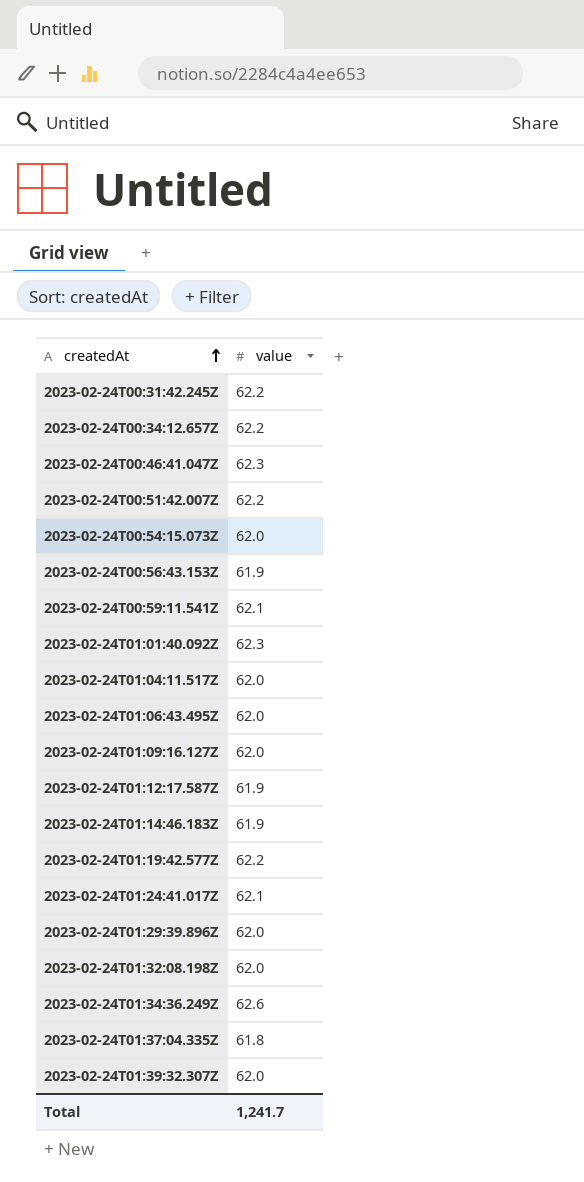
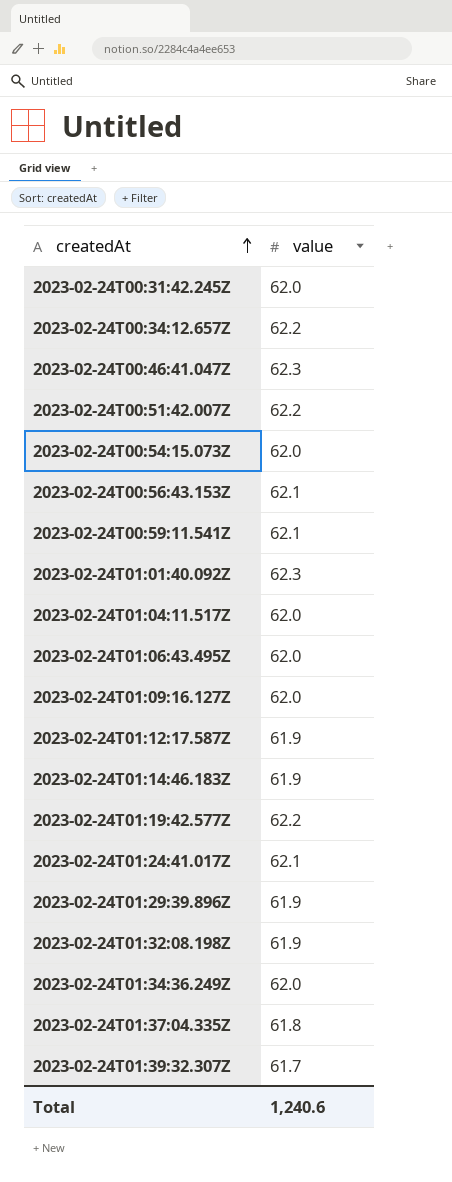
2023-02-24T00:31:42.245Z | value: 62.2 -> 62.0
2023-02-24T00:56:43.153Z | value: 61.9 -> 62.1
2023-02-24T01:29:39.896Z | value: 62.0 -> 61.9
2023-02-24T01:32:08.198Z | value: 62.0 -> 61.9
2023-02-24T01:34:36.249Z | value: 62.6 -> 62.0
2023-02-24T01:39:32.307Z | value: 62.0 -> 61.7
Total | value: 1,241.7 -> 1,240.6

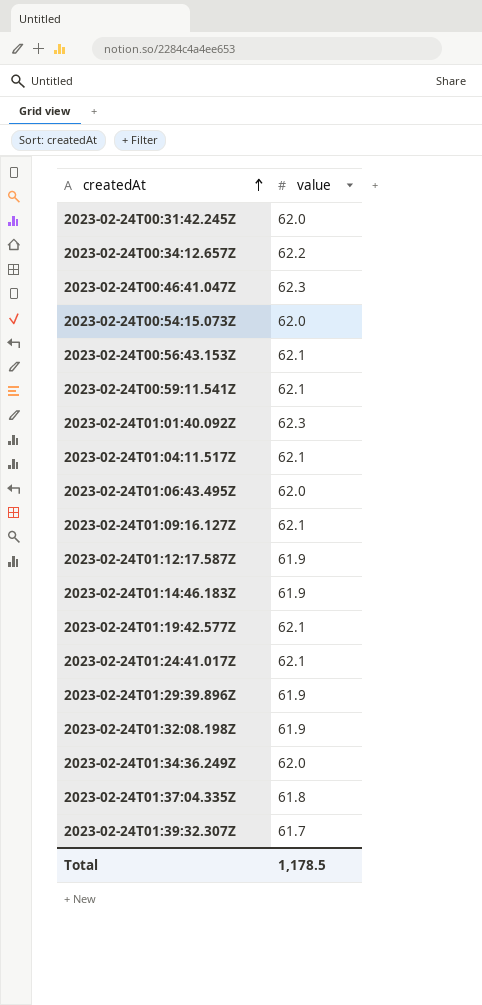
row 2023-02-24T00:51:42.007Z: 62.2 -> none
2023-02-24T01:04:11.517Z | value: 62.0 -> 62.1
2023-02-24T01:09:16.127Z | value: 62.0 -> 62.1
2023-02-24T01:19:42.577Z | value: 62.2 -> 62.1
Total | value: 1,240.6 -> 1,178.5

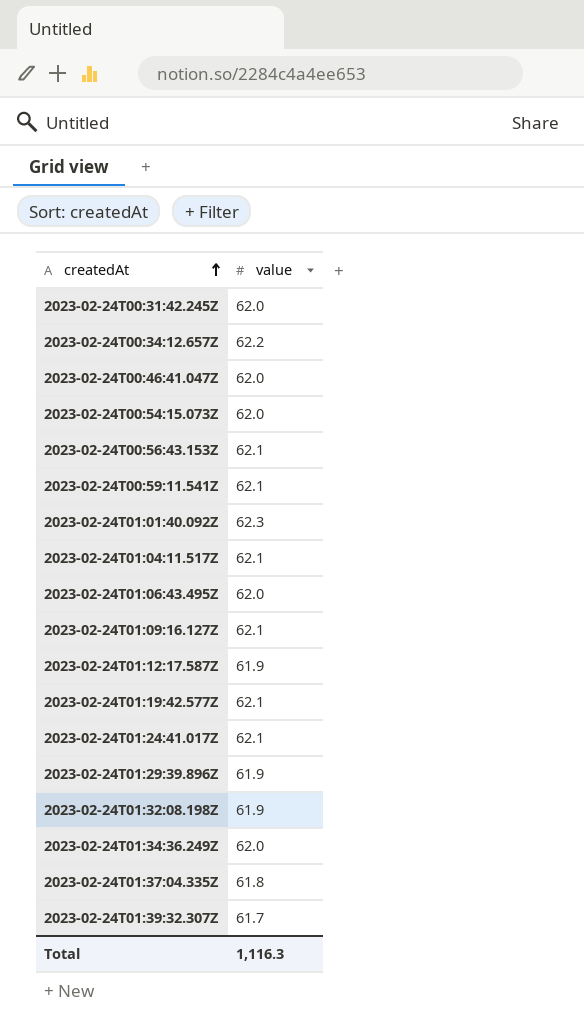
row 2023-02-24T01:14:46.183Z: 61.9 -> none
2023-02-24T00:46:41.047Z | value: 62.3 -> 62.0
Total | value: 1,178.5 -> 1,116.3

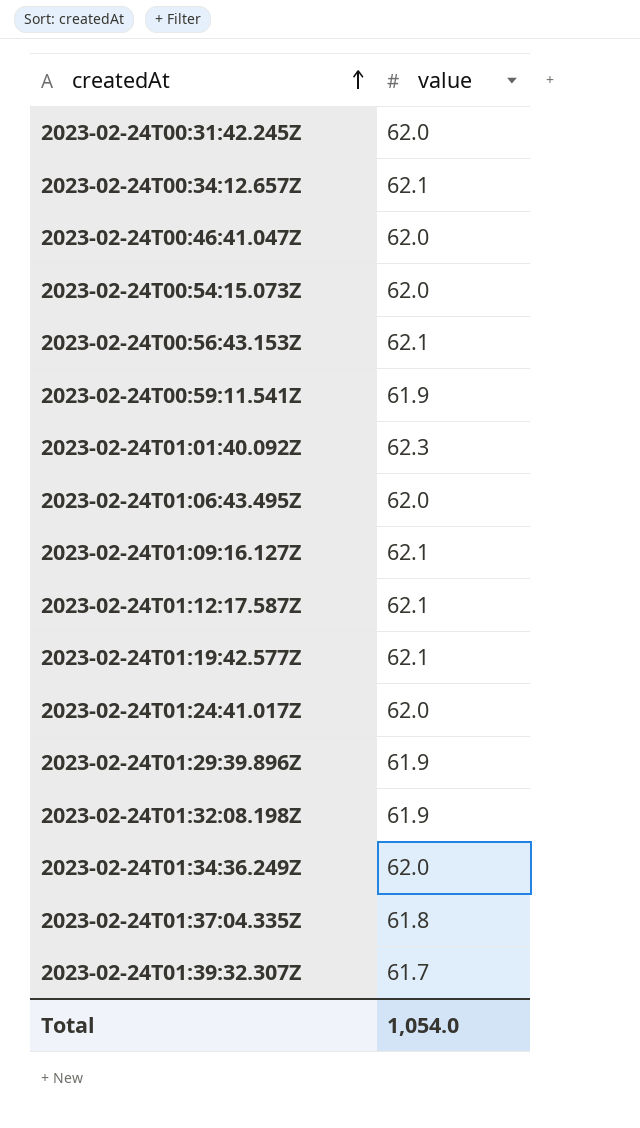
row 2023-02-24T01:04:11.517Z: 62.1 -> none
2023-02-24T00:34:12.657Z | value: 62.2 -> 62.1
2023-02-24T00:59:11.541Z | value: 62.1 -> 61.9
2023-02-24T01:12:17.587Z | value: 61.9 -> 62.1
2023-02-24T01:24:41.017Z | value: 62.1 -> 62.0
Total | value: 1,116.3 -> 1,054.0

